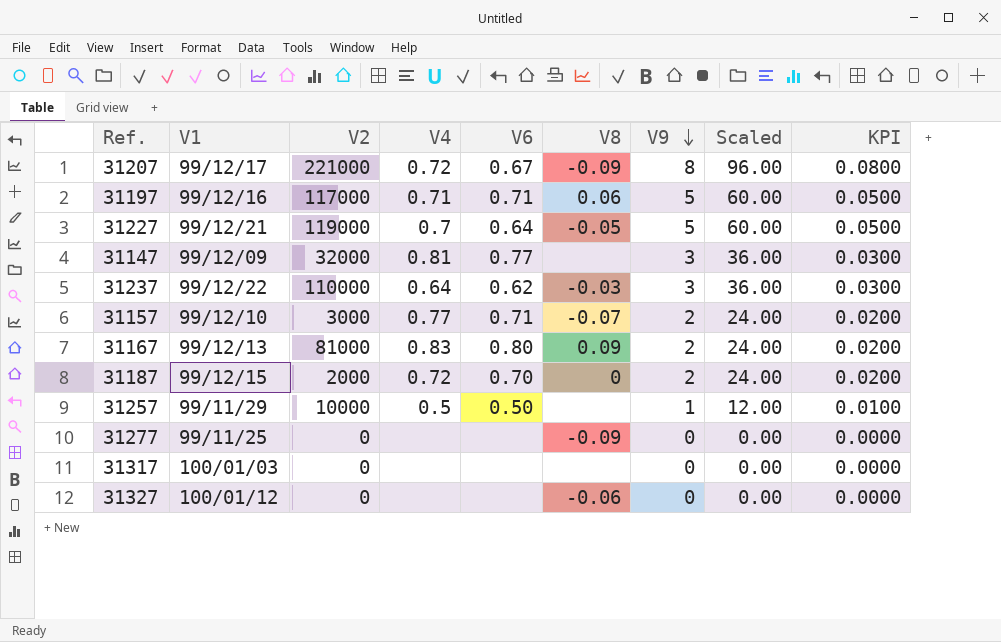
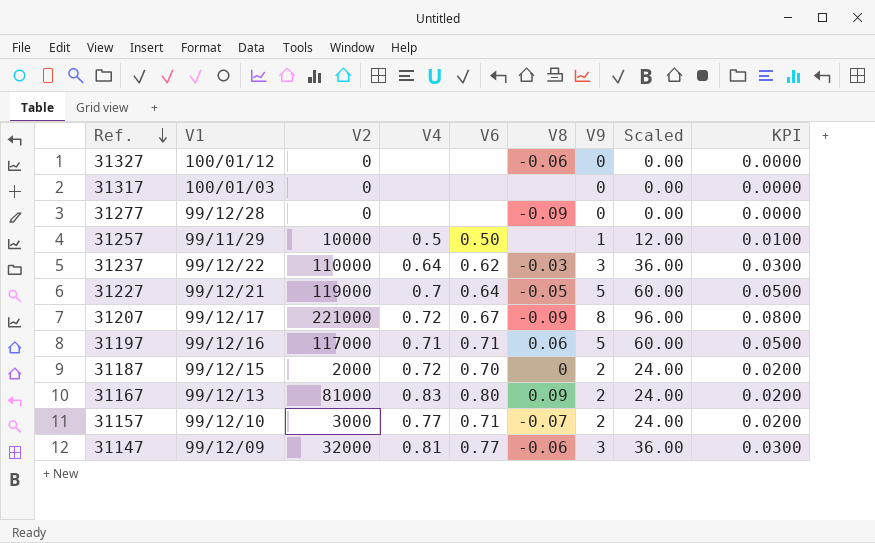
row order: V9 descending -> Ref. descending
31277 | V1: 99/11/25 -> 99/12/28
31147 | V8: none -> -0.06

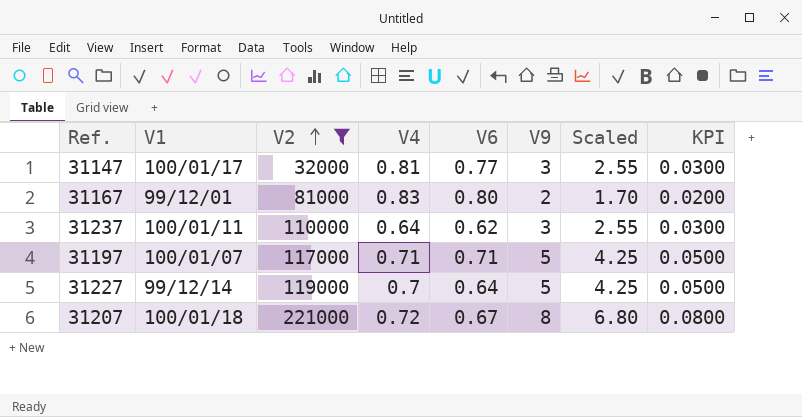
filter: none -> V2 >= 32000
row order: Ref. descending -> V2 ascending
column V8 | position: 6 -> none
column Scaled | formula: [V9] * 12 -> [V9] * 0.85
31147 | V1: 99/12/09 -> 100/01/17
31167 | V1: 99/12/13 -> 99/12/01
31237 | V1: 99/12/22 -> 100/01/11
31197 | V1: 99/12/16 -> 100/01/07
31227 | V1: 99/12/21 -> 99/12/14
31207 | V1: 99/12/17 -> 100/01/18

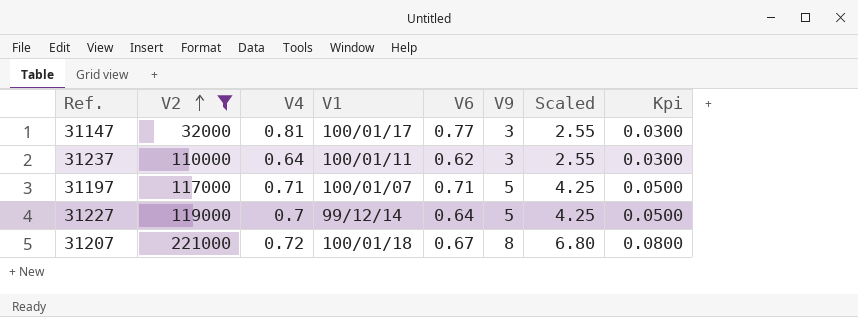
column V1 | position: 2 -> 4
column name: KPI -> Kpi
row 31167: 99/12/01 | 81000 | 0.83 | 0.80 | 2 | 1.70 | 0.0200 -> none

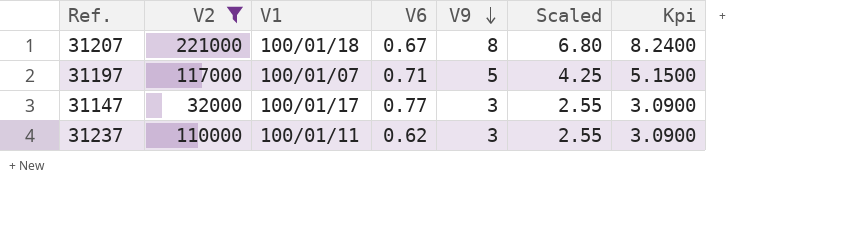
row order: V2 ascending -> V9 descending
column V4 | position: 3 -> none
column Kpi | formula: [V9] * 0.01 -> [V9] * 1.03
row 31227: 119000 | 0.7 | 99/12/14 | 0.64 | 5 | 4.25 | 0.0500 -> none

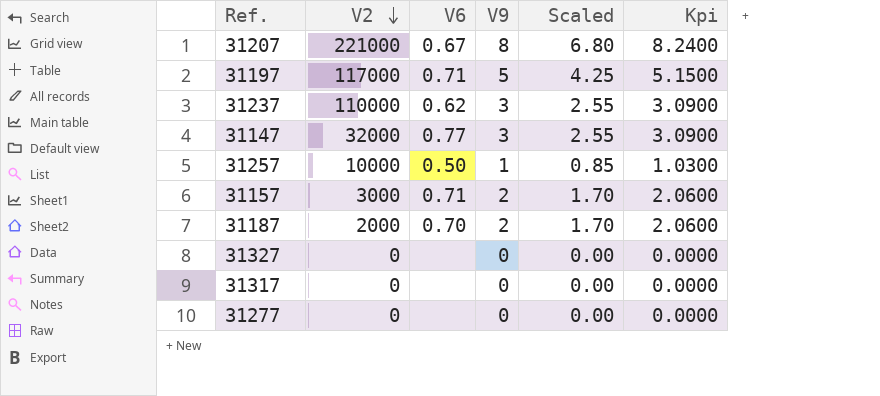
filter: V2 >= 32000 -> none
row order: V9 descending -> V2 descending
column V1 | position: 3 -> none

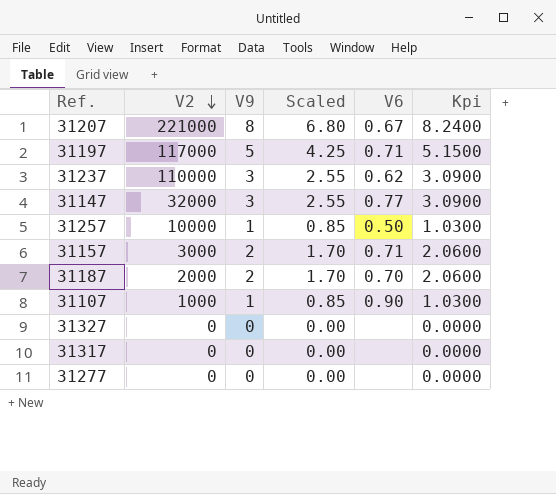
column V6 | position: 3 -> 5
row 31107: none -> 1000 | 1 | 0.85 | 0.90 | 1.0300

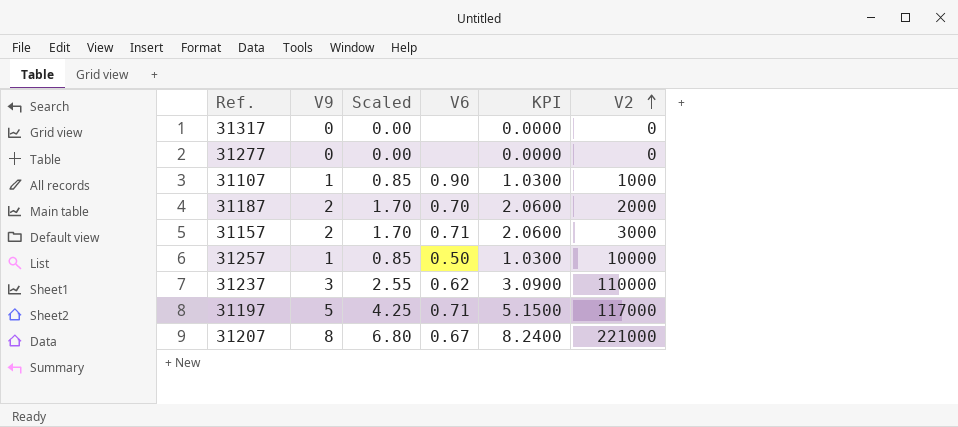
row order: V2 descending -> V2 ascending
column name: Kpi -> KPI
column V2 | position: 2 -> 6
row 31147: 32000 | 3 | 2.55 | 0.77 | 3.0900 -> none
row 31327: 0 | 0 | 0.00 | none | 0.0000 -> none

